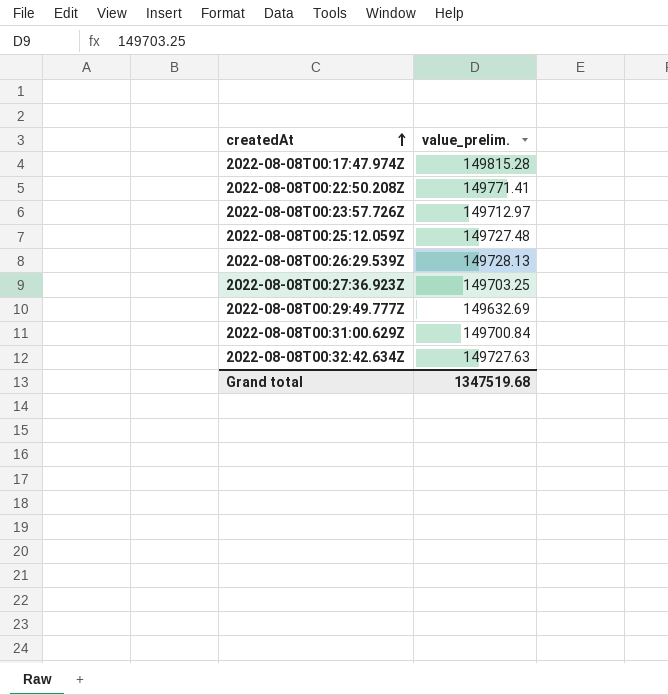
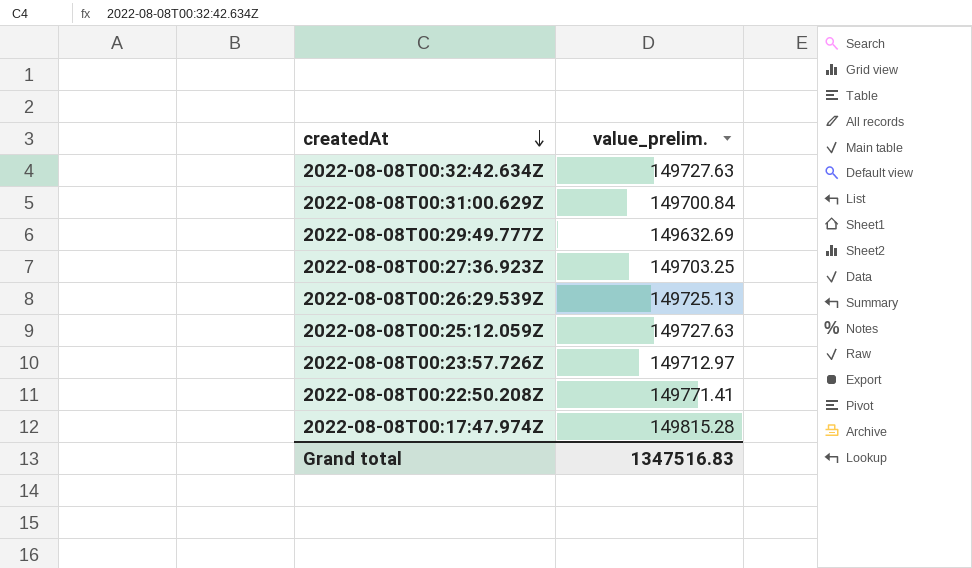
row order: createdAt ascending -> createdAt descending
2022-08-08T00:26:29.539Z | value_prelim.: 149728.13 -> 149725.13
2022-08-08T00:25:12.059Z | value_prelim.: 149727.48 -> 149727.63
Grand total | value_prelim.: 1347519.68 -> 1347516.83

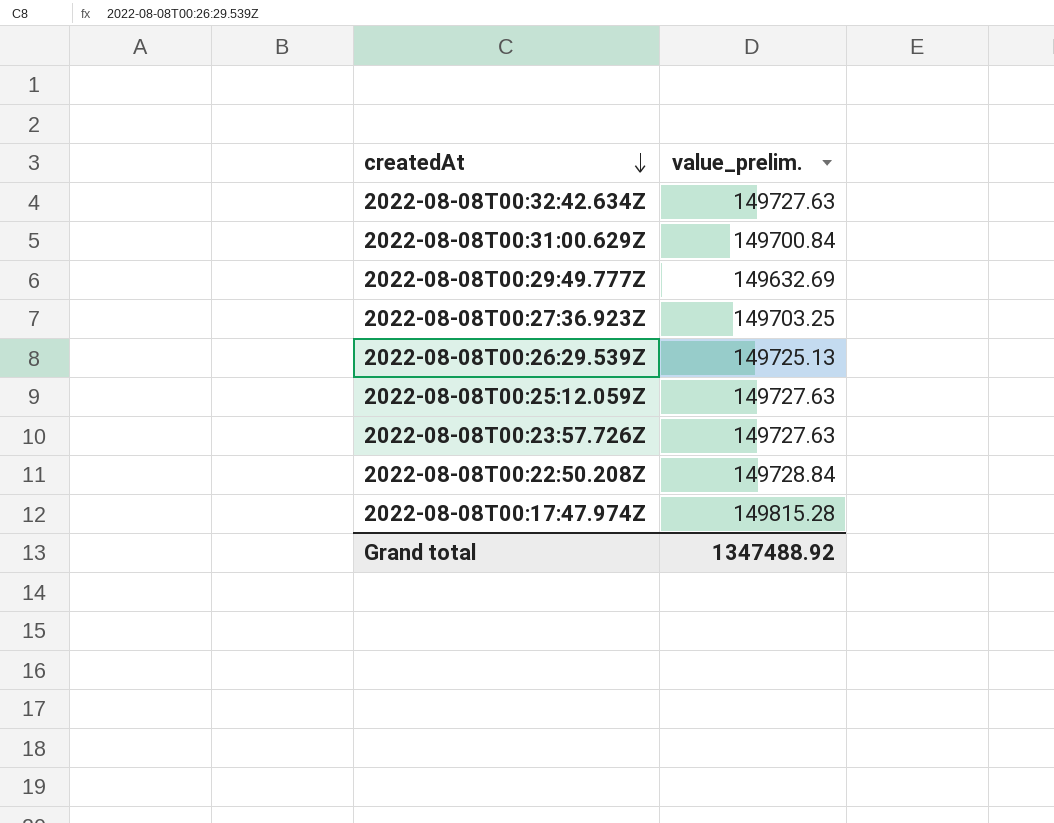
2022-08-08T00:23:57.726Z | value_prelim.: 149712.97 -> 149727.63
2022-08-08T00:22:50.208Z | value_prelim.: 149771.41 -> 149728.84
Grand total | value_prelim.: 1347516.83 -> 1347488.92

